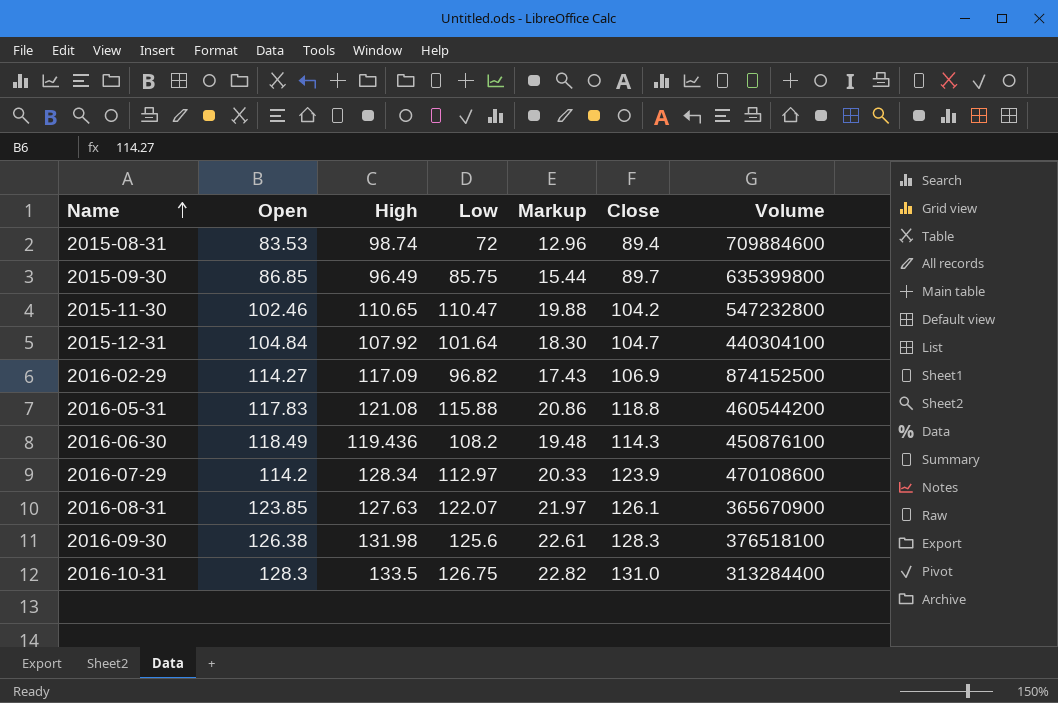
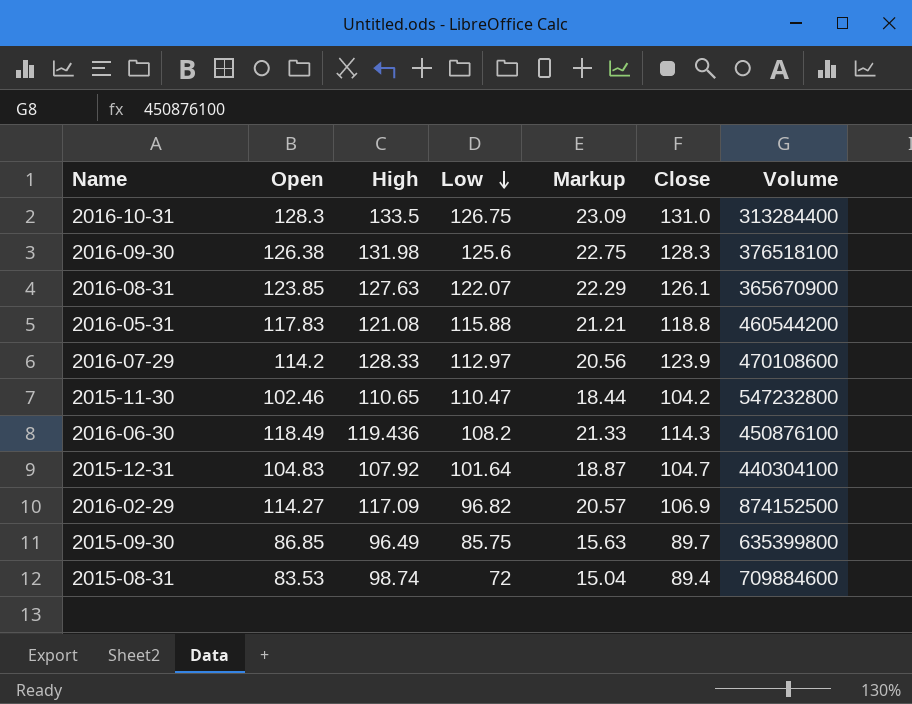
row order: Name ascending -> Low descending
column Markup | formula: [Low] * 0.18 -> [Open] * 0.18
2016-07-29 | High: 128.34 -> 128.33
2015-12-31 | Open: 104.84 -> 104.83

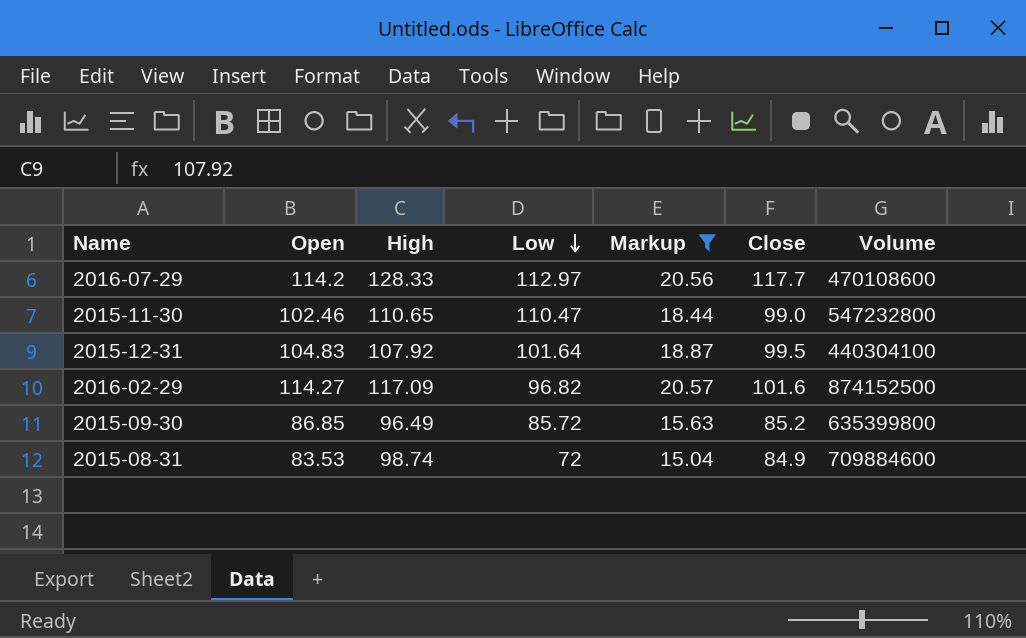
filter: none -> Markup <= 20.57
2016-07-29 | Close: 123.9 -> 117.7
2015-11-30 | Close: 104.2 -> 99.0
2015-12-31 | Close: 104.7 -> 99.5
2016-02-29 | Close: 106.9 -> 101.6
2015-09-30 | Low: 85.75 -> 85.72
2015-09-30 | Close: 89.7 -> 85.2
2015-08-31 | Close: 89.4 -> 84.9

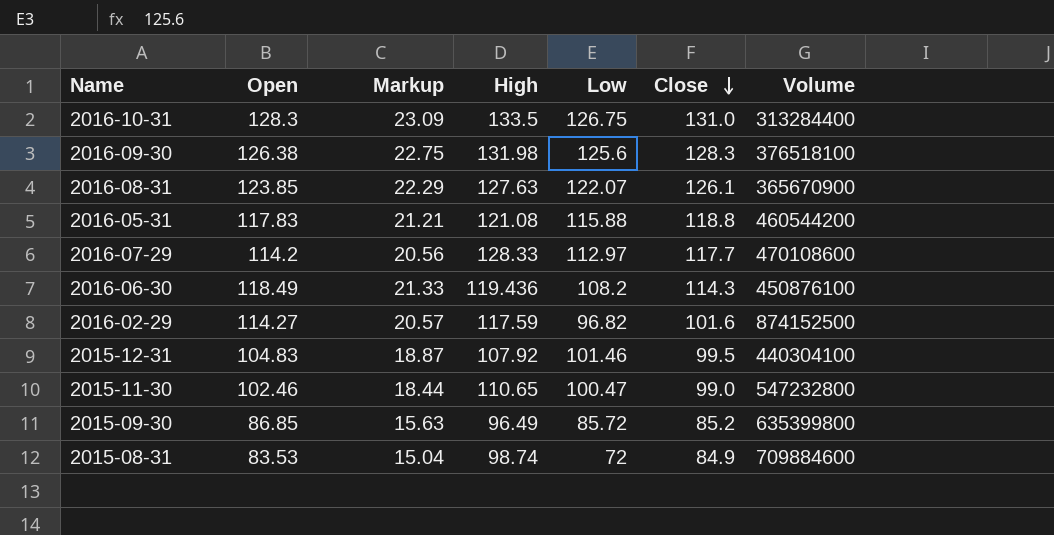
filter: Markup <= 20.57 -> none
row order: Low descending -> Close descending
column Markup | position: 5 -> 3
2016-02-29 | High: 117.09 -> 117.59
2015-12-31 | Low: 101.64 -> 101.46
2015-11-30 | Low: 110.47 -> 100.47

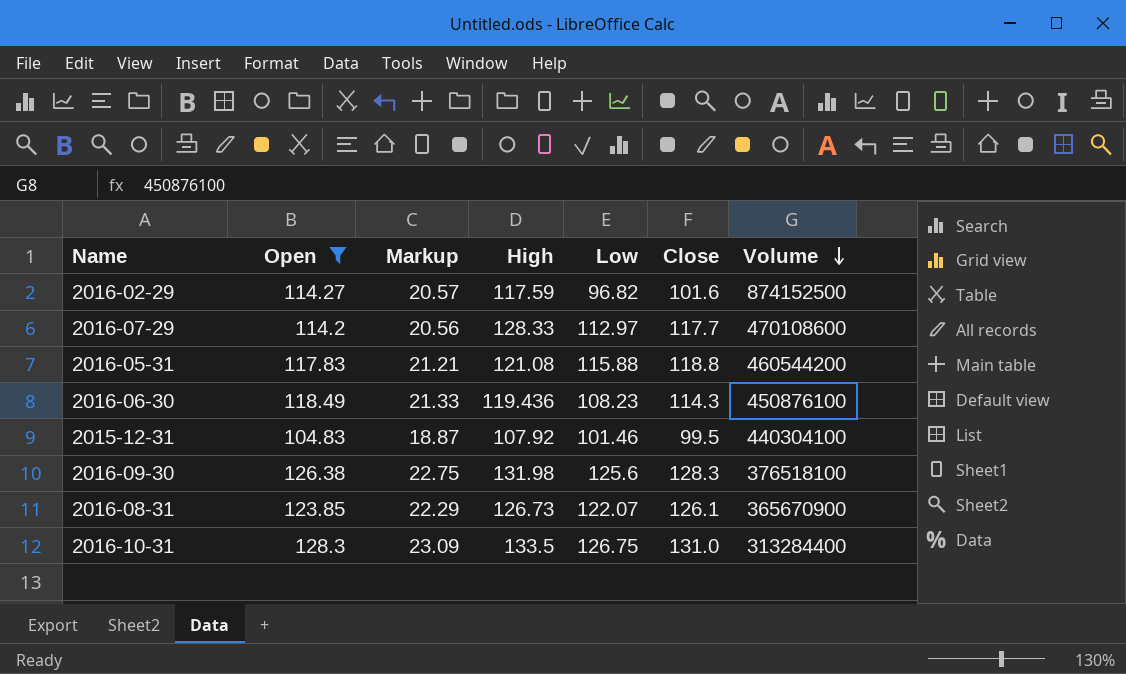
filter: none -> Open >= 104.83
row order: Close descending -> Volume descending
2016-06-30 | Low: 108.2 -> 108.23
2016-08-31 | High: 127.63 -> 126.73

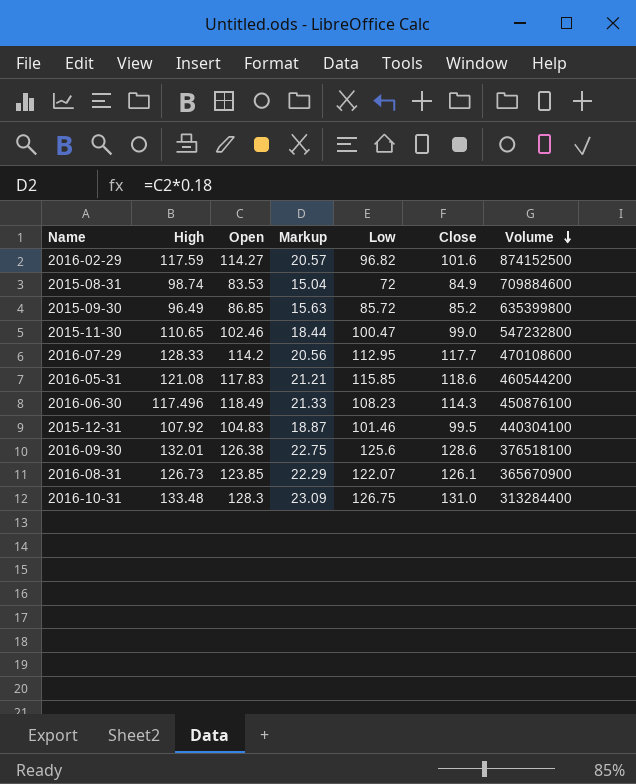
filter: Open >= 104.83 -> none
column High | position: 4 -> 2
2016-07-29 | Low: 112.97 -> 112.95
2016-05-31 | Low: 115.88 -> 115.85
2016-05-31 | Close: 118.8 -> 118.6
2016-06-30 | High: 119.436 -> 117.496
2016-09-30 | High: 131.98 -> 132.01
2016-09-30 | Close: 128.3 -> 128.6
2016-10-31 | High: 133.5 -> 133.48

